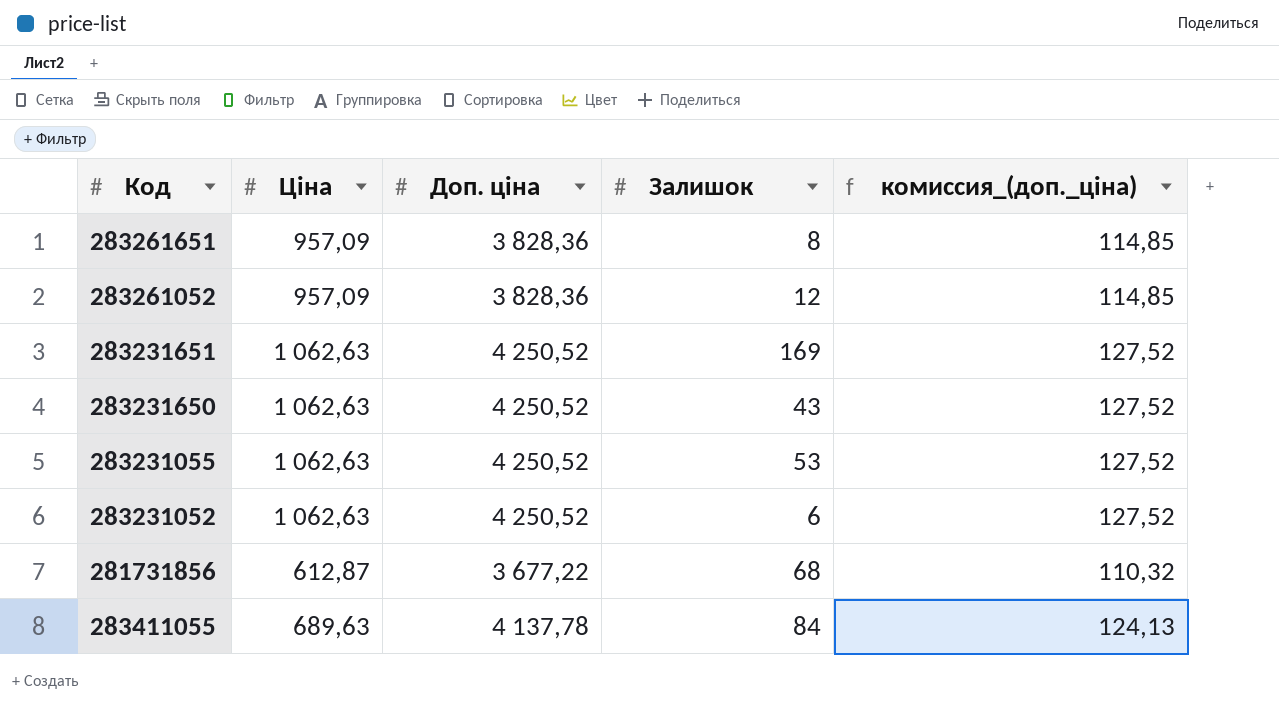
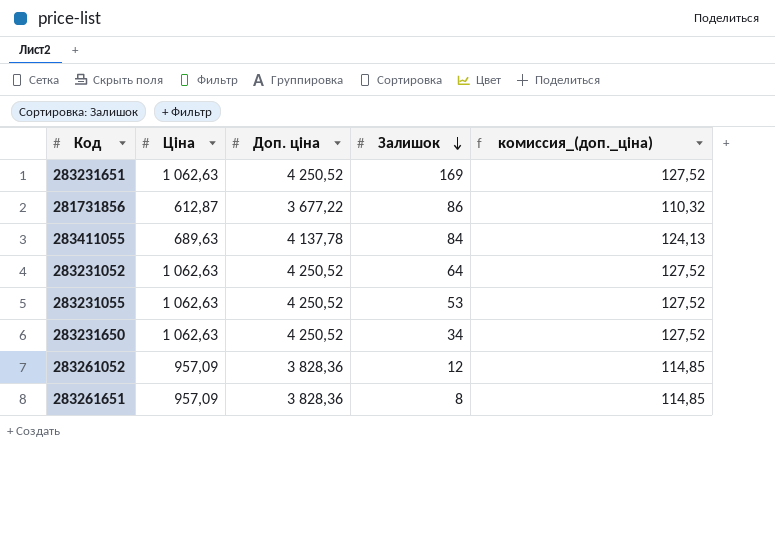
row order: none -> Залишок descending
281731856 | Залишок: 68 -> 86
283231052 | Залишок: 6 -> 64
283231650 | Залишок: 43 -> 34

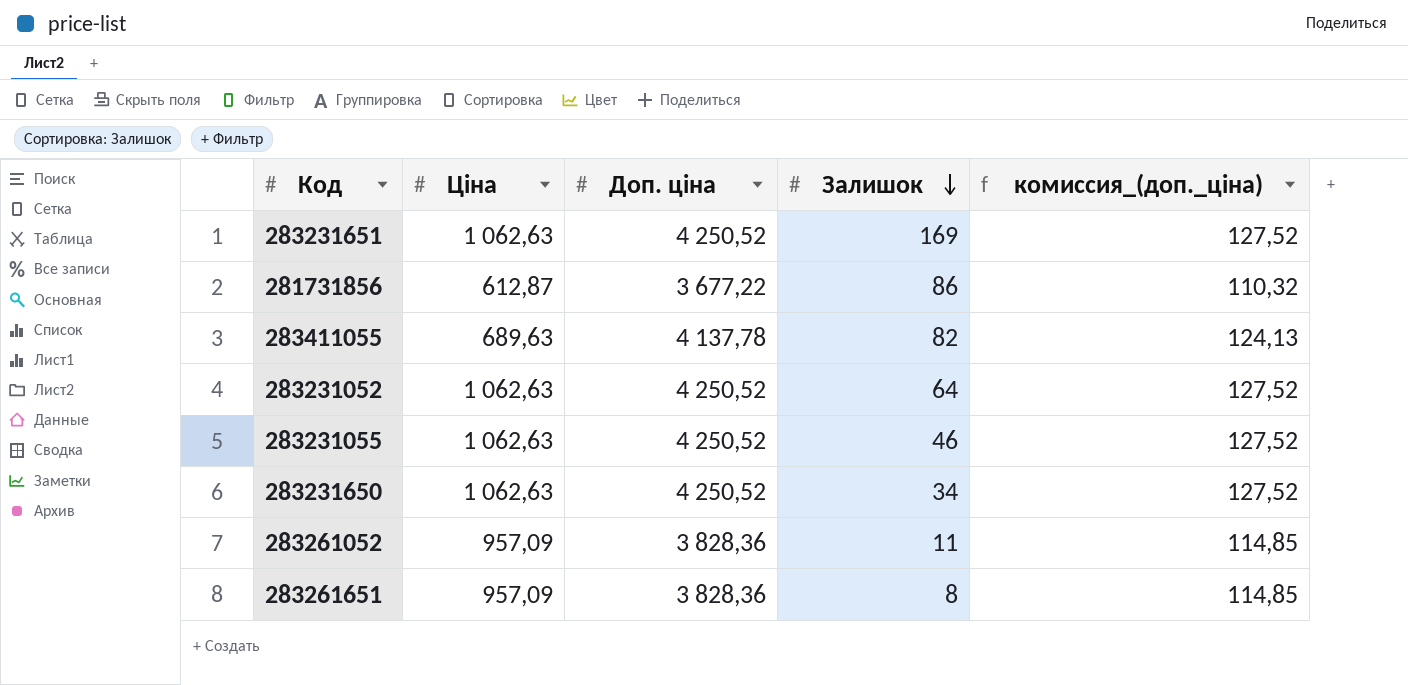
283411055 | Залишок: 84 -> 82
283231055 | Залишок: 53 -> 46
283261052 | Залишок: 12 -> 11

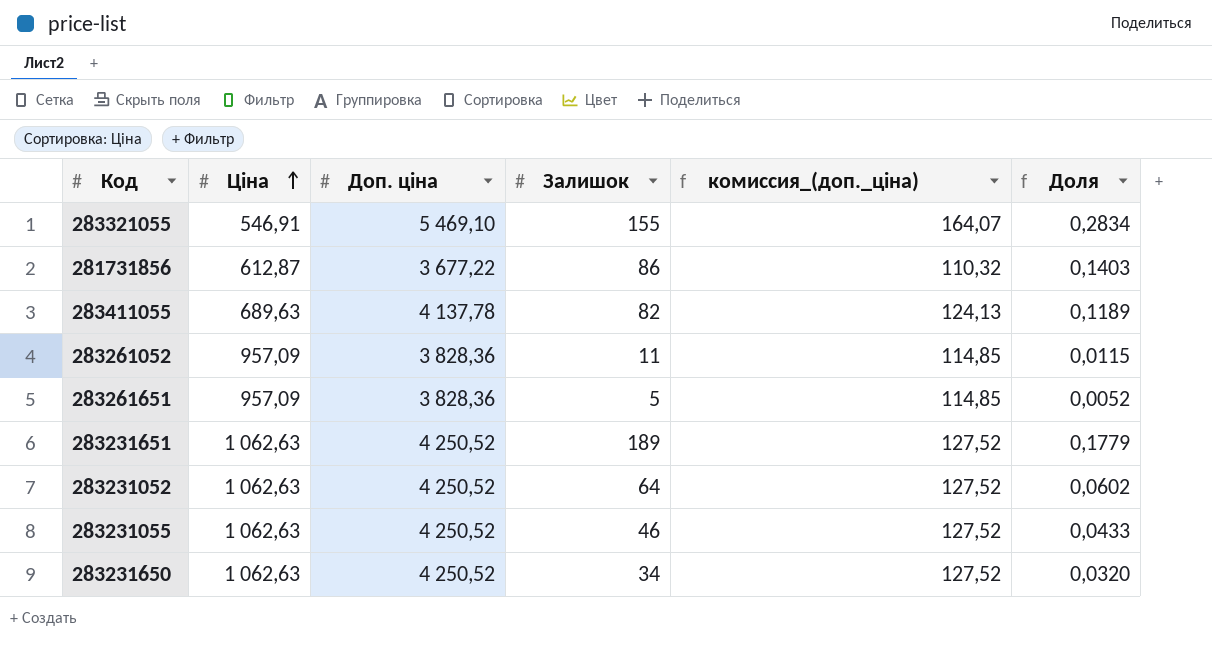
row order: Залишок descending -> Ціна ascending
column Доля | formula: none -> [Залишок] / [Ціна]
row 283321055: none -> 546,91 | 5 469,10 | 155 | 164,07 | 0,2834
283261651 | Залишок: 8 -> 5
283231651 | Залишок: 169 -> 189

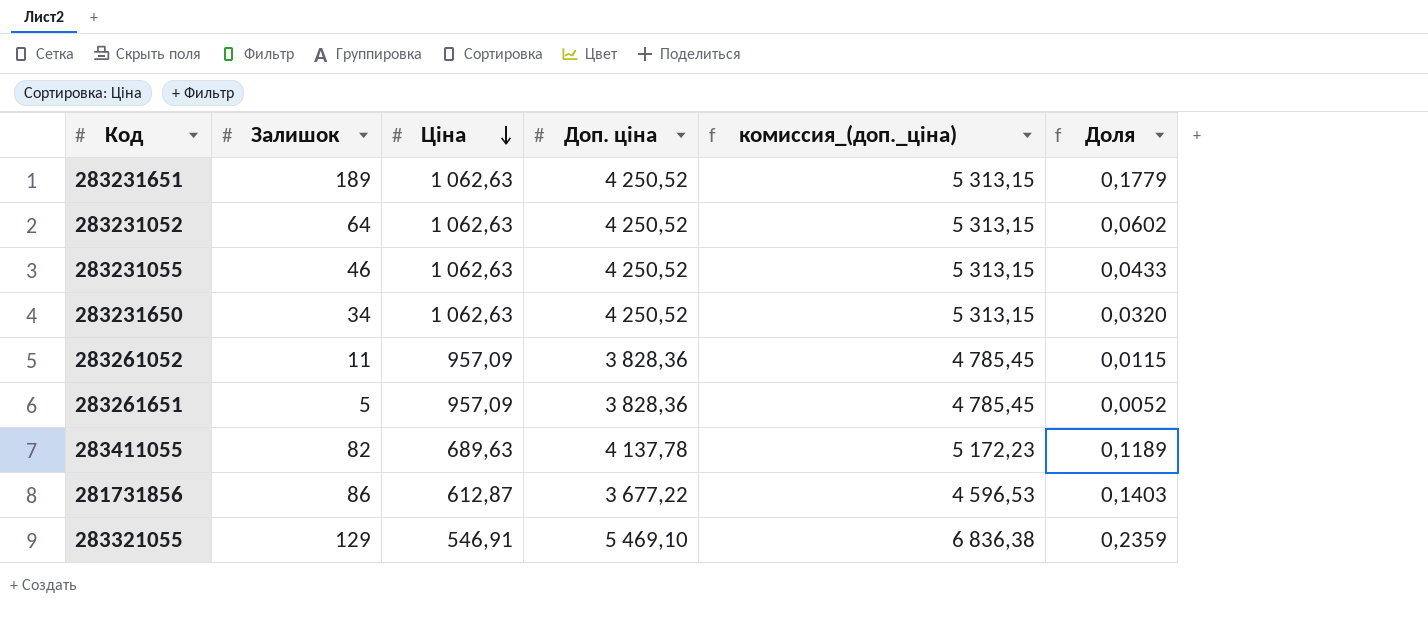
row order: Ціна ascending -> Ціна descending
column Залишок | position: 4 -> 2
column комиссия_(доп._ціна) | formula: [Доп. ціна] * 0,03 -> [Доп. ціна] * 1,25
283321055 | Залишок: 155 -> 129
283321055 | Доля: 0,2834 -> 0,2359

